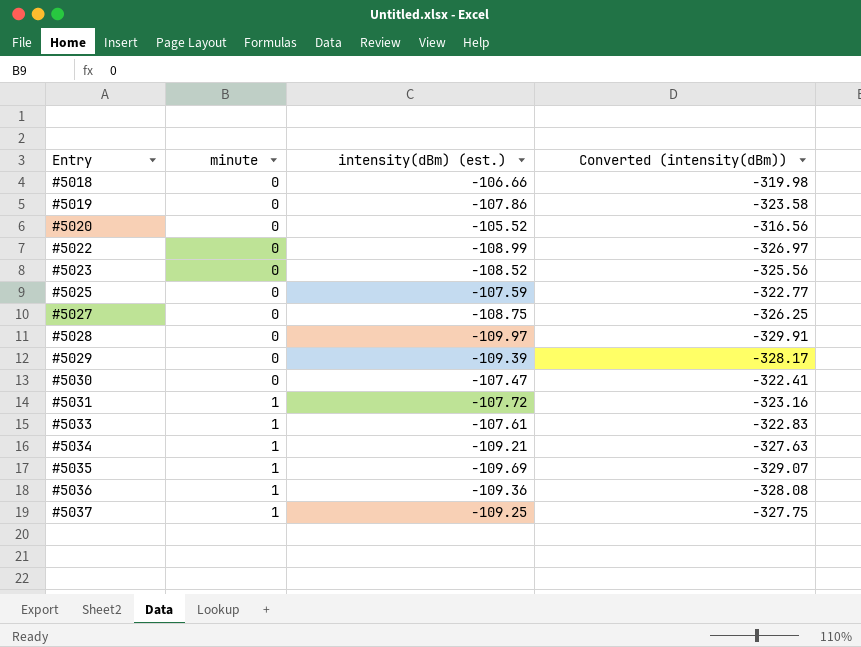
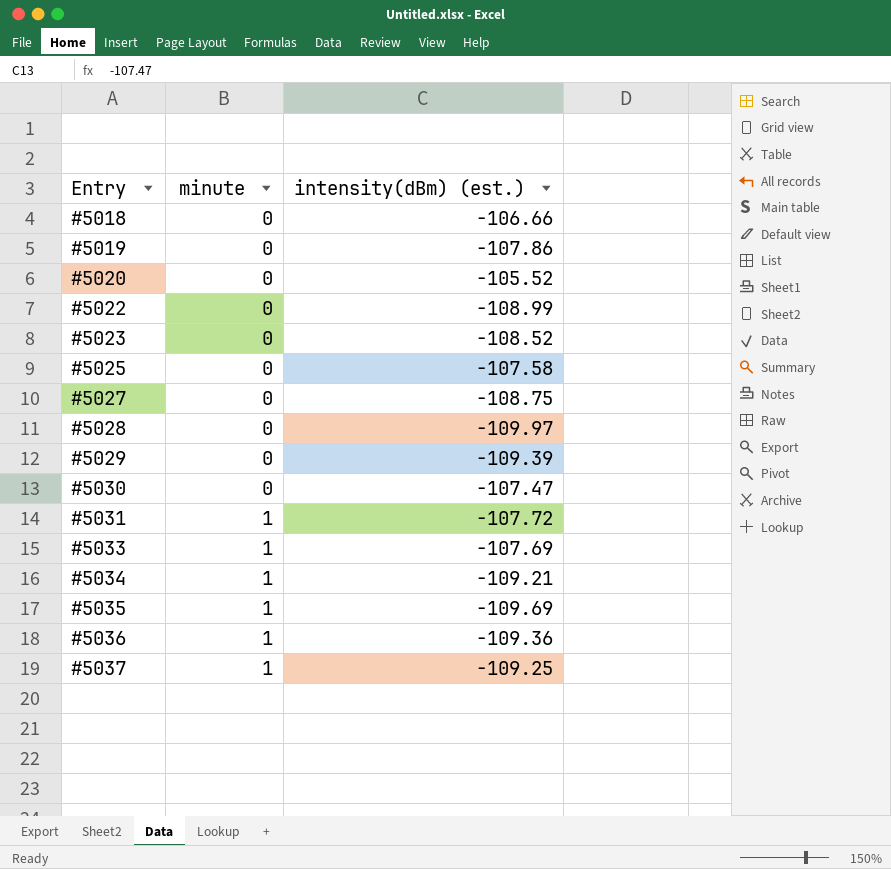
column Converted (intensity(dBm)) | formula: [intensity(dBm) (est.)] * 3 -> none
#5025 | intensity(dBm) (est.): -107.59 -> -107.58
#5033 | intensity(dBm) (est.): -107.61 -> -107.69

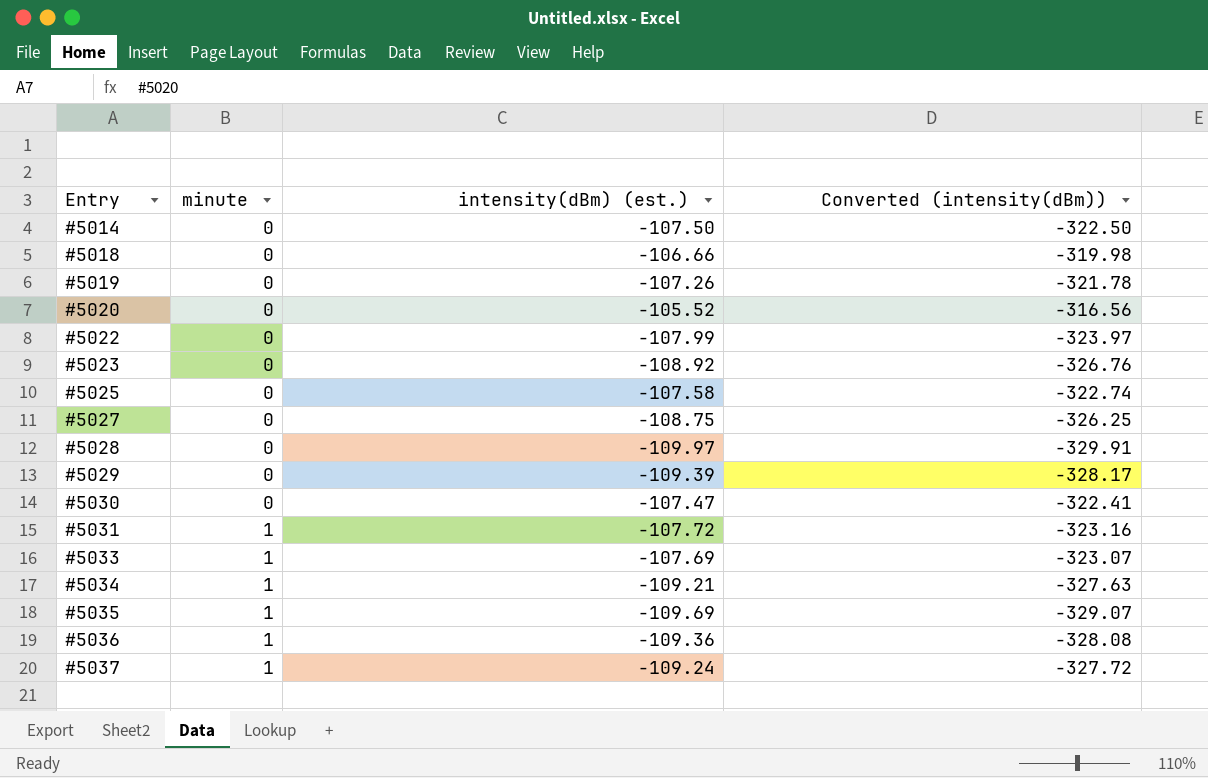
column Converted (intensity(dBm)) | formula: none -> [intensity(dBm) (est.)] * 3
row #5014: none -> 0 | -107.50 | -322.50
#5019 | intensity(dBm) (est.): -107.86 -> -107.26
#5022 | intensity(dBm) (est.): -108.99 -> -107.99
#5023 | intensity(dBm) (est.): -108.52 -> -108.92
#5037 | intensity(dBm) (est.): -109.25 -> -109.24

